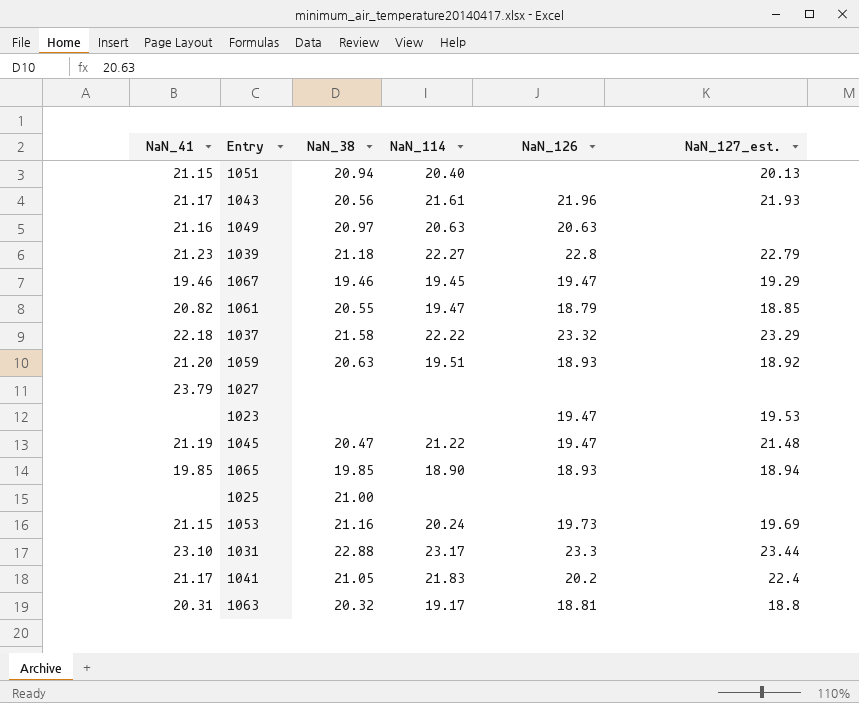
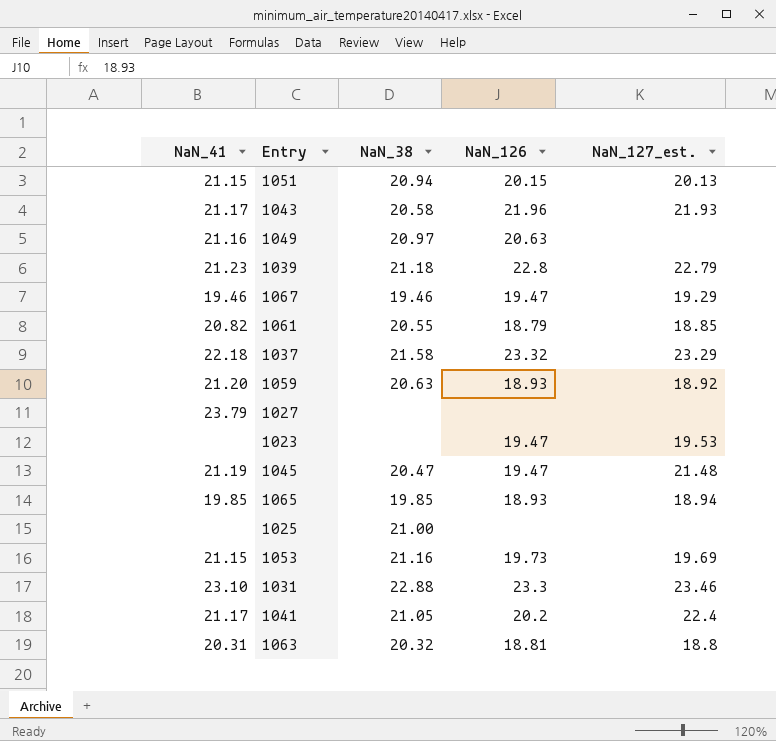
column NaN_114 | position: 4 -> none
1051 | NaN_126: none -> 20.15
1043 | NaN_38: 20.56 -> 20.58
1031 | NaN_127_est.: 23.44 -> 23.46

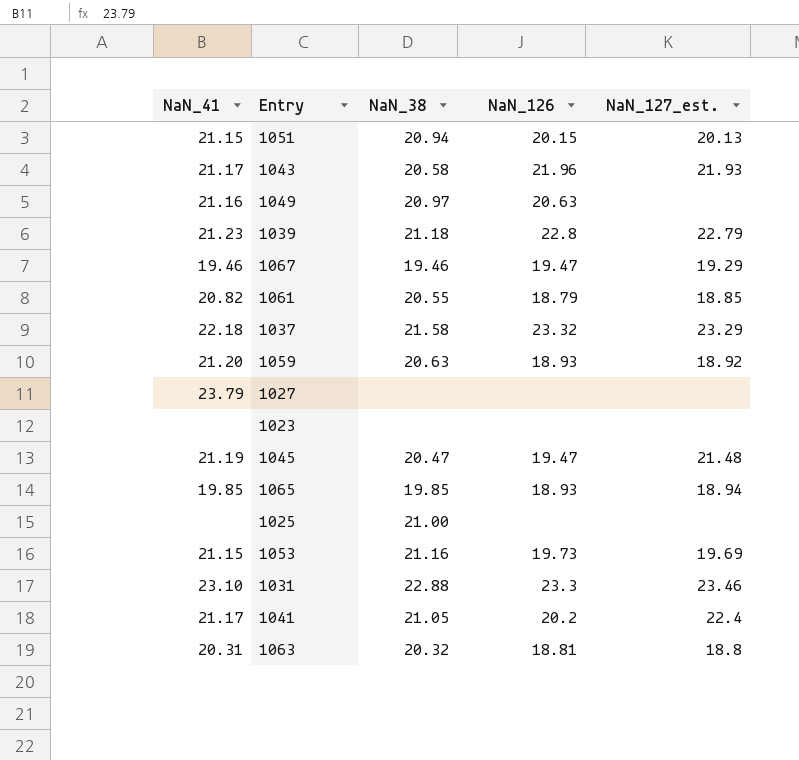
1023 | NaN_126: 19.47 -> none
1023 | NaN_127_est.: 19.53 -> none

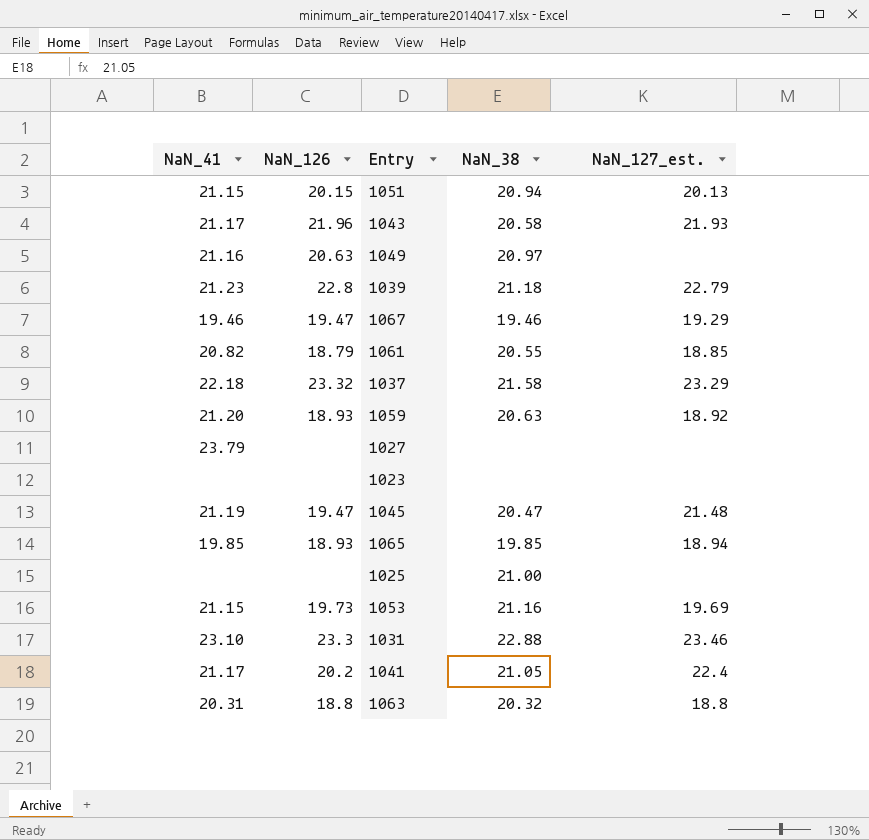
column NaN_126 | position: 4 -> 2
1063 | NaN_126: 18.81 -> 18.8

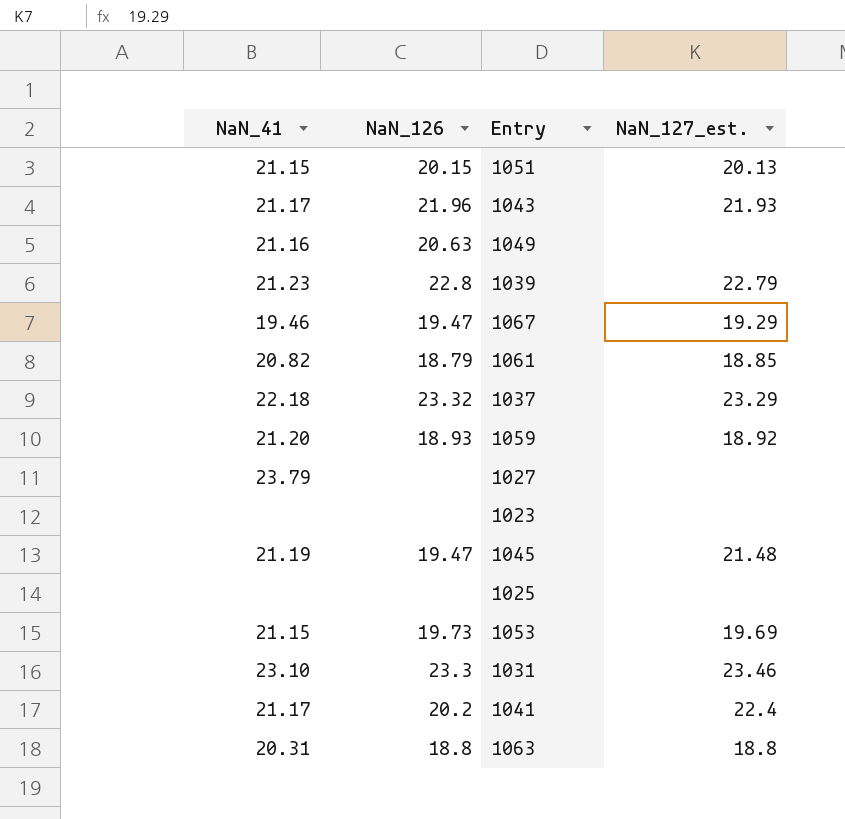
column NaN_38 | position: 4 -> none
row 1065: 19.85 | 18.93 | 19.85 | 18.94 -> none

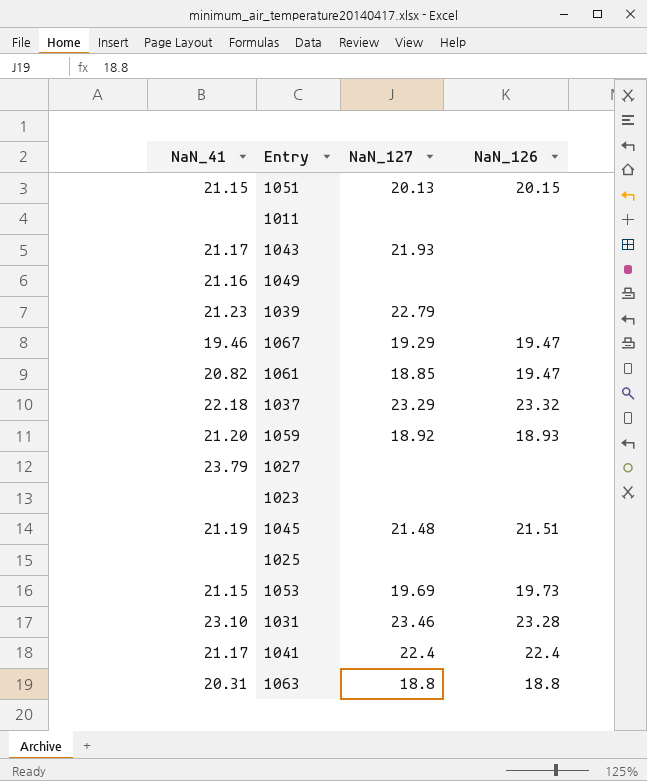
column name: NaN_127_est. -> NaN_127
column NaN_126 | position: 2 -> 4
row 1011: none -> none | none | none
1043 | NaN_126: 21.96 -> none
1049 | NaN_126: 20.63 -> none
1039 | NaN_126: 22.8 -> none
1061 | NaN_126: 18.79 -> 19.47
1045 | NaN_126: 19.47 -> 21.51
1031 | NaN_126: 23.3 -> 23.28
1041 | NaN_126: 20.2 -> 22.4

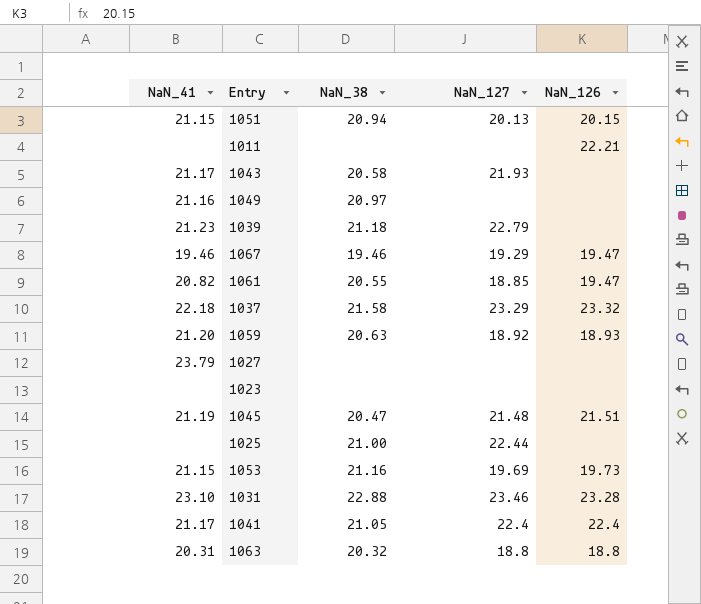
column NaN_38 | position: none -> 3
1011 | NaN_126: none -> 22.21
1025 | NaN_127: none -> 22.44

